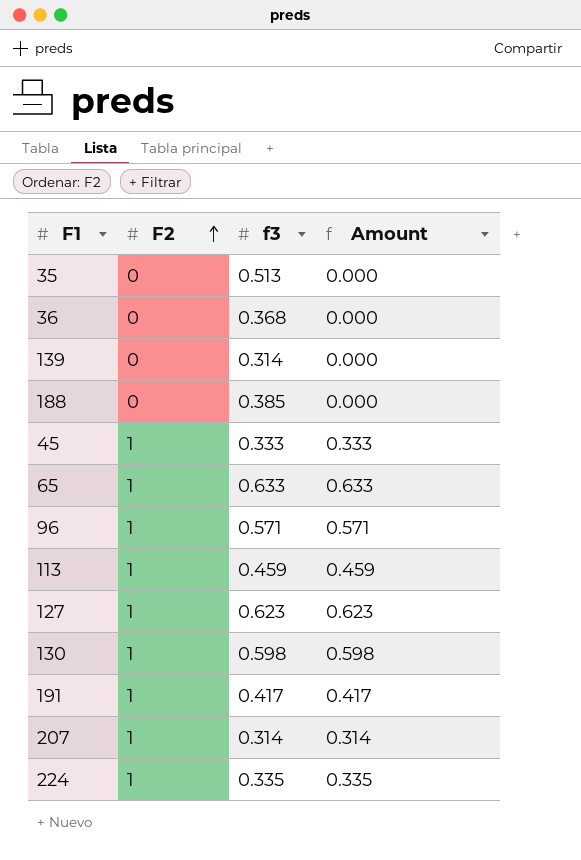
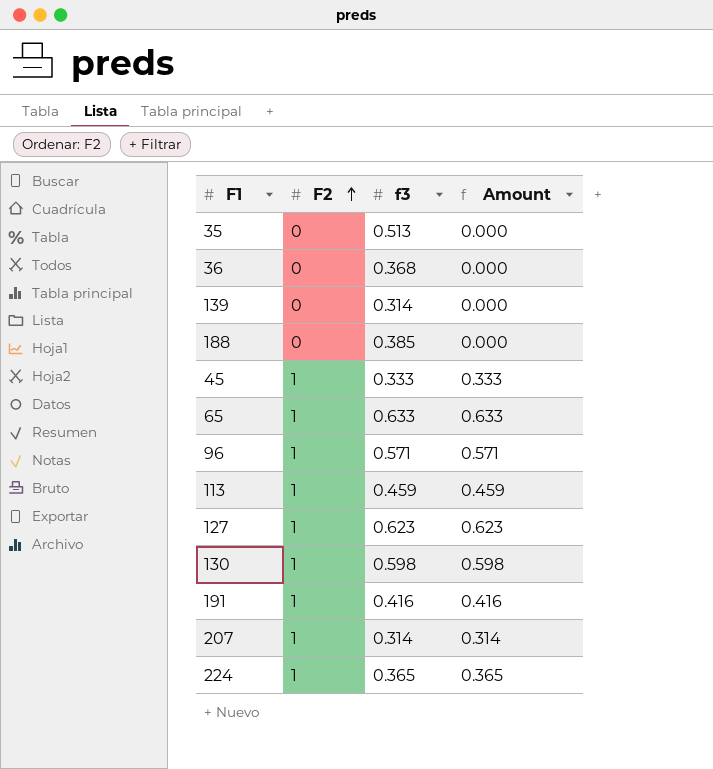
191 | f3: 0.417 -> 0.416
191 | Amount: 0.417 -> 0.416
224 | f3: 0.335 -> 0.365
224 | Amount: 0.335 -> 0.365

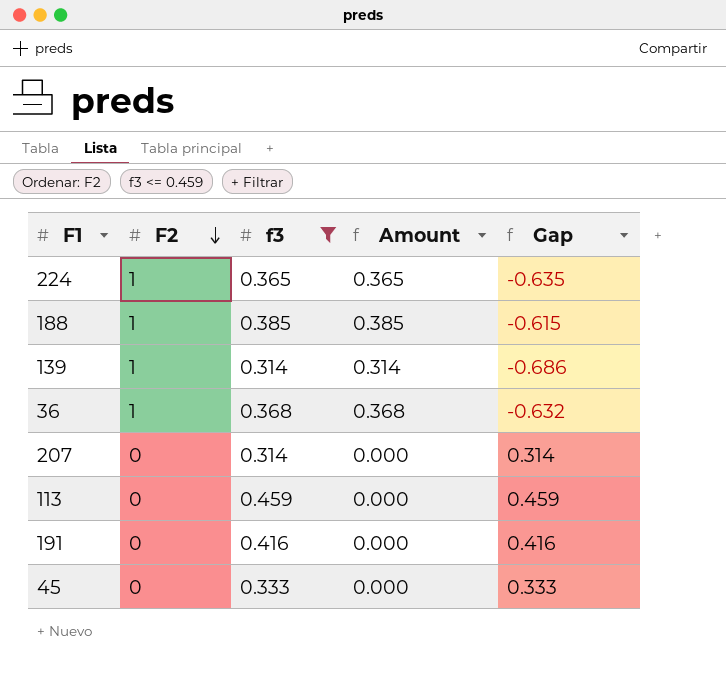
filter: none -> f3 <= 0.459
row order: F2 ascending -> F2 descending
column Gap | formula: none -> [f3] - [F2]
188 | F2: 0 -> 1
188 | Amount: 0.000 -> 0.385
139 | F2: 0 -> 1
139 | Amount: 0.000 -> 0.314
36 | F2: 0 -> 1
36 | Amount: 0.000 -> 0.368
207 | F2: 1 -> 0
207 | Amount: 0.314 -> 0.000
113 | F2: 1 -> 0
113 | Amount: 0.459 -> 0.000
191 | F2: 1 -> 0
191 | Amount: 0.416 -> 0.000
45 | F2: 1 -> 0
45 | Amount: 0.333 -> 0.000

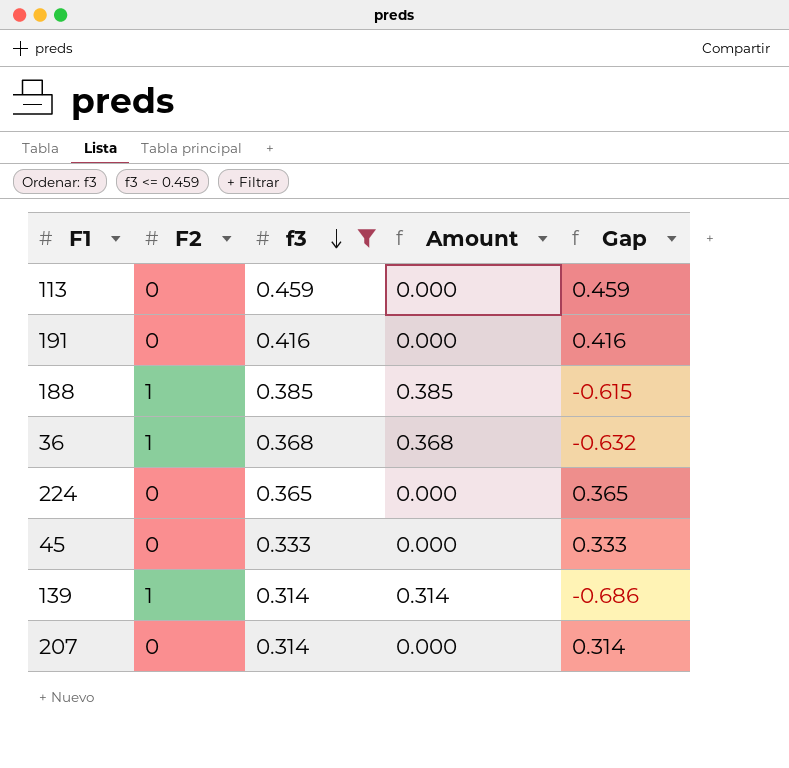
row order: F2 descending -> f3 descending
224 | F2: 1 -> 0
224 | Amount: 0.365 -> 0.000
224 | Gap: -0.635 -> 0.365

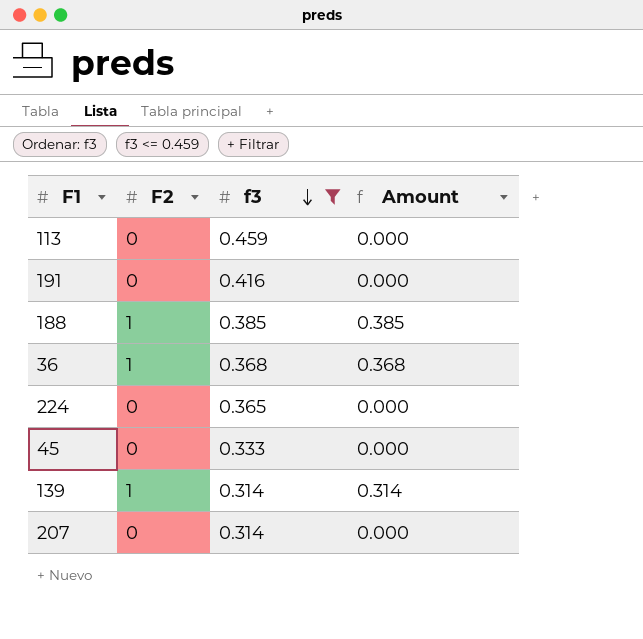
column Gap | formula: [f3] - [F2] -> none

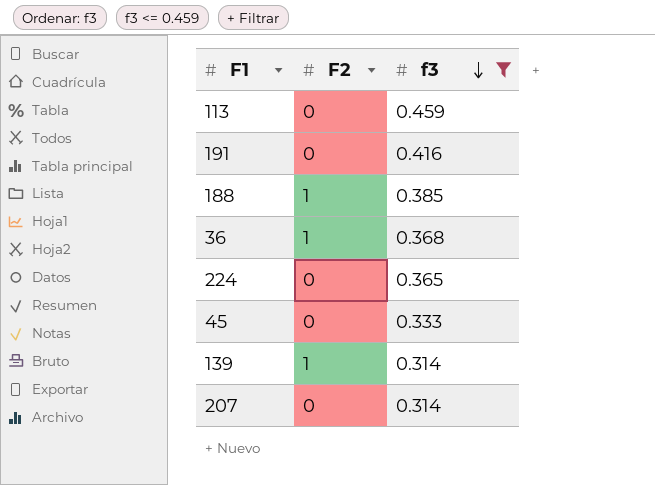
column Amount | formula: [F2] * [f3] -> none

